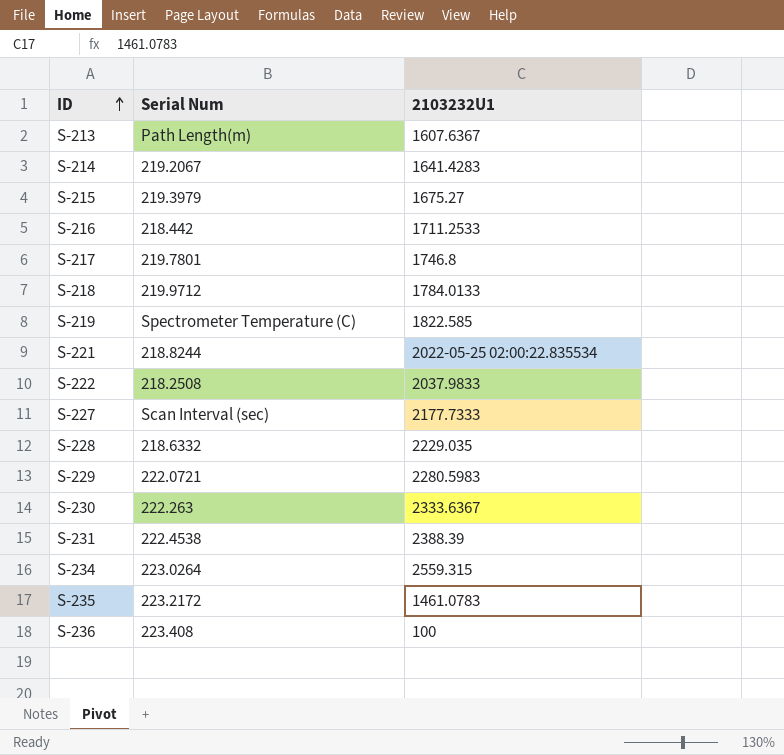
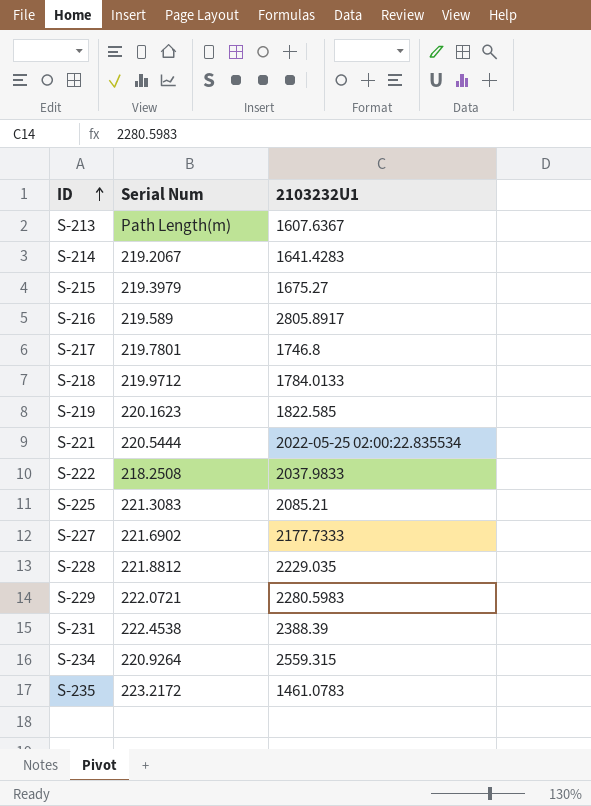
row S-230: 222.263 | 2333.6367 -> none
row S-236: 223.408 | 100 -> none
S-216 | Serial Num: 218.442 -> 219.589
S-216 | 2103232U1: 1711.2533 -> 2805.8917
S-219 | Serial Num: Spectrometer Temperature (C) -> 220.1623
S-221 | Serial Num: 218.8244 -> 220.5444
row S-225: none -> 221.3083 | 2085.21
S-227 | Serial Num: Scan Interval (sec) -> 221.6902
S-228 | Serial Num: 218.6332 -> 221.8812
S-234 | Serial Num: 223.0264 -> 220.9264

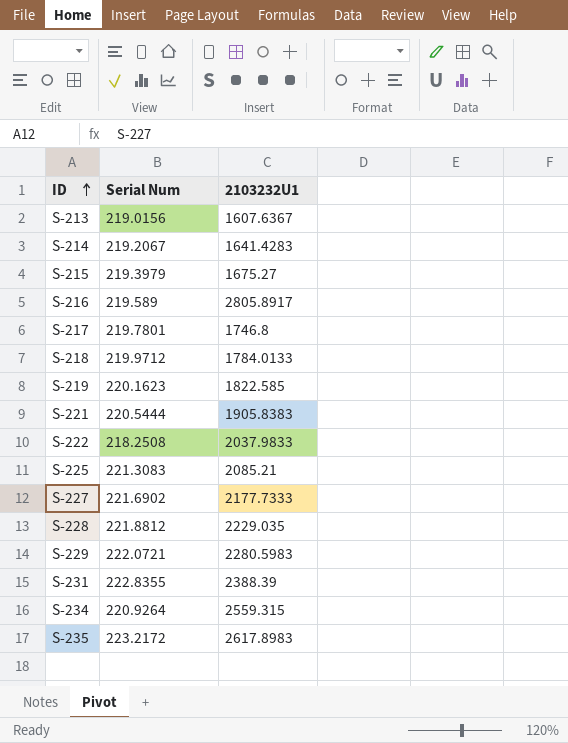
S-213 | Serial Num: Path Length(m) -> 219.0156
S-221 | 2103232U1: 2022-05-25 02:00:22.835534 -> 1905.8383
S-231 | Serial Num: 222.4538 -> 222.8355
S-235 | 2103232U1: 1461.0783 -> 2617.8983

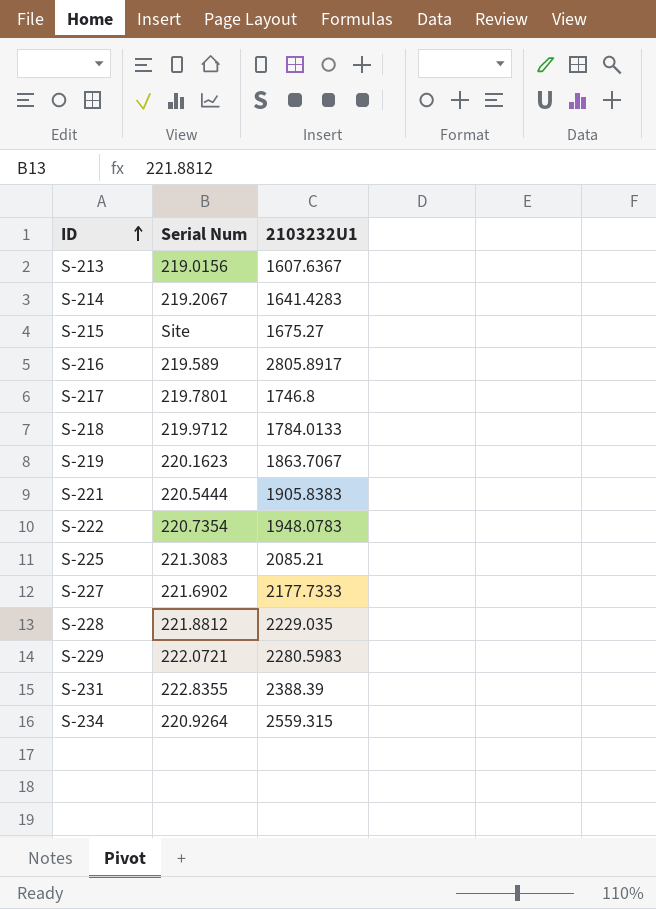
row S-235: 223.2172 | 2617.8983 -> none
S-215 | Serial Num: 219.3979 -> Site
S-219 | 2103232U1: 1822.585 -> 1863.7067
S-222 | Serial Num: 218.2508 -> 220.7354
S-222 | 2103232U1: 2037.9833 -> 1948.0783

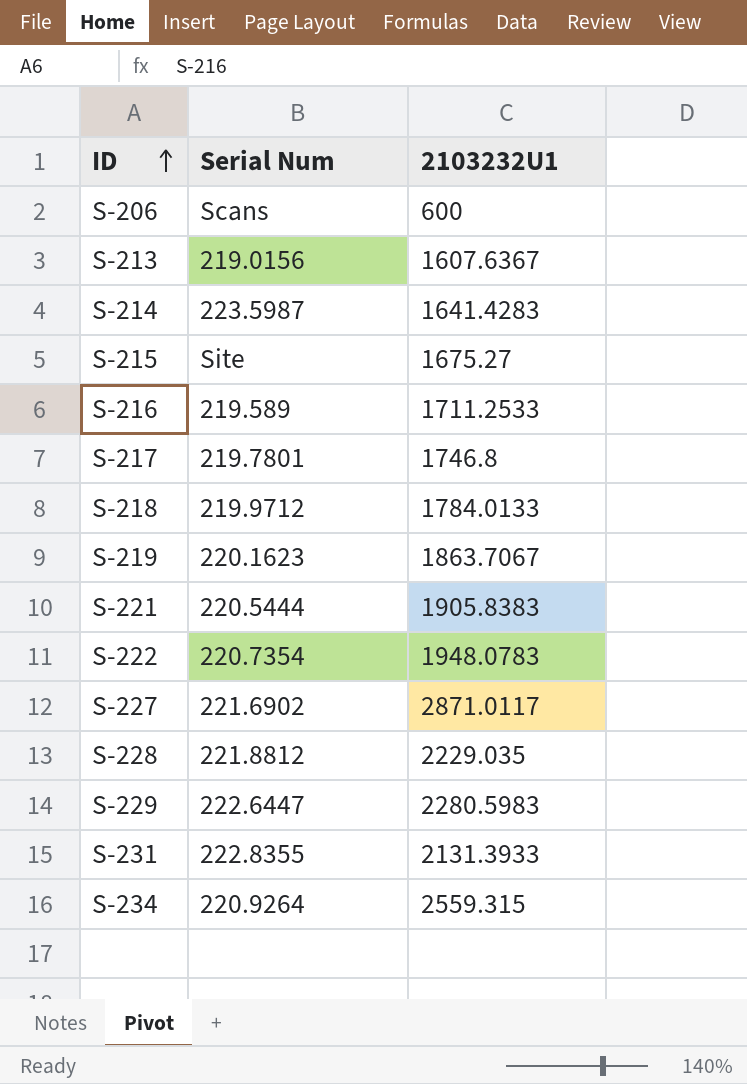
row S-225: 221.3083 | 2085.21 -> none
row S-206: none -> Scans | 600
S-214 | Serial Num: 219.2067 -> 223.5987
S-216 | 2103232U1: 2805.8917 -> 1711.2533
S-227 | 2103232U1: 2177.7333 -> 2871.0117
S-229 | Serial Num: 222.0721 -> 222.6447
S-231 | 2103232U1: 2388.39 -> 2131.3933

